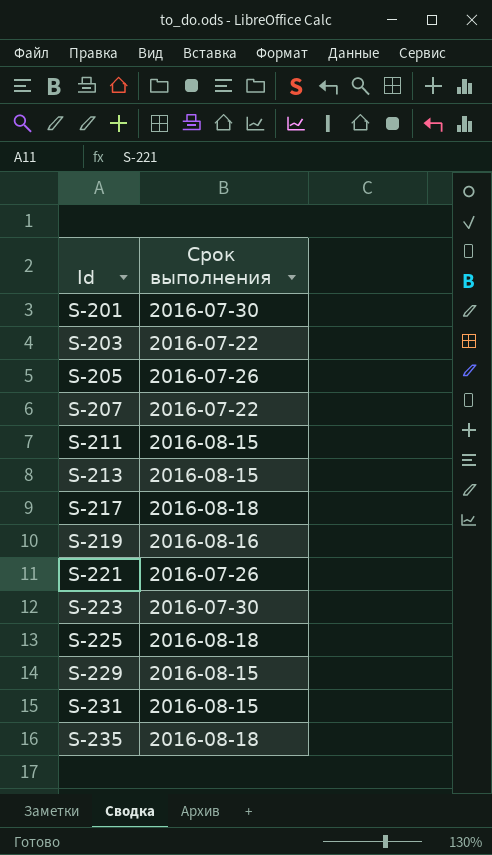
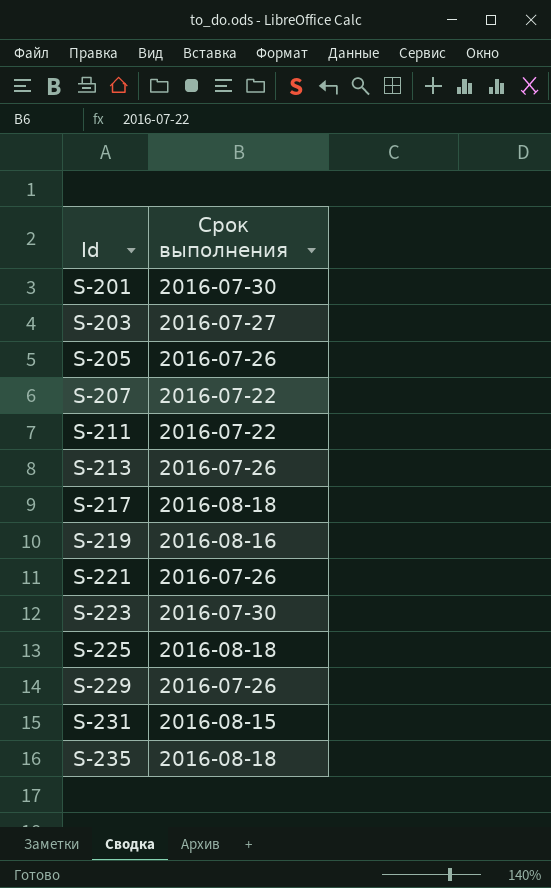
S-203 | Срок выполнения: 2016-07-22 -> 2016-07-27
S-211 | Срок выполнения: 2016-08-15 -> 2016-07-22
S-213 | Срок выполнения: 2016-08-15 -> 2016-07-26
S-229 | Срок выполнения: 2016-08-15 -> 2016-07-26

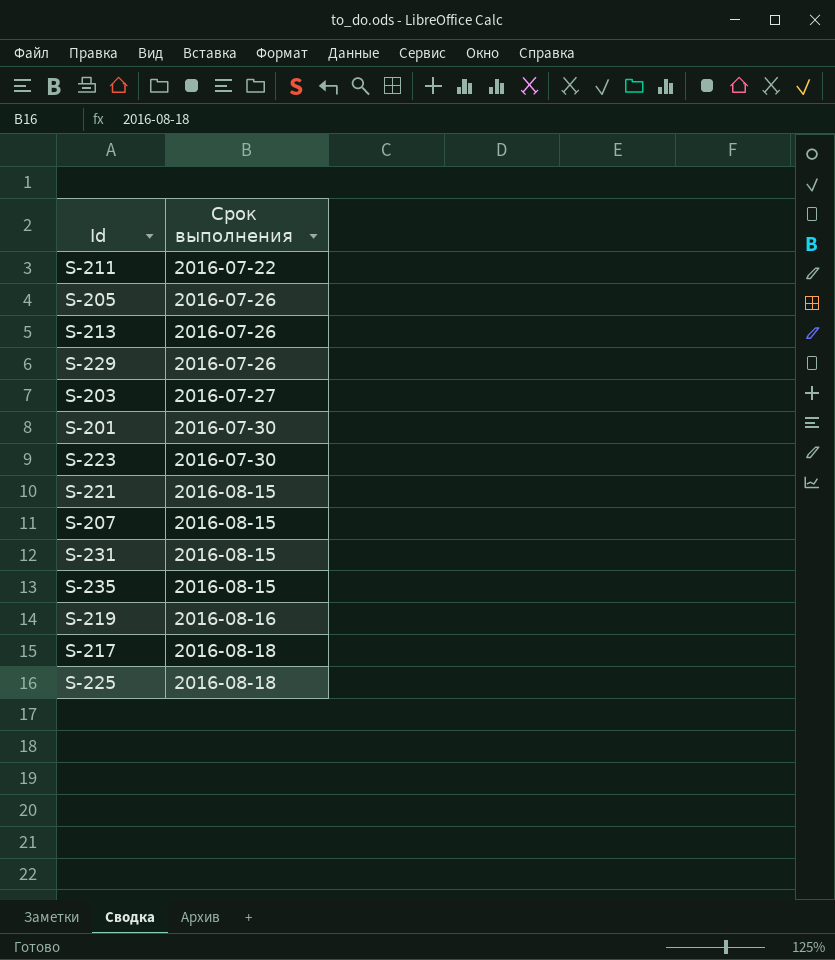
row order: Id ascending -> Срок выполнения ascending
S-221 | Срок выполнения: 2016-07-26 -> 2016-08-15
S-207 | Срок выполнения: 2016-07-22 -> 2016-08-15
S-235 | Срок выполнения: 2016-08-18 -> 2016-08-15

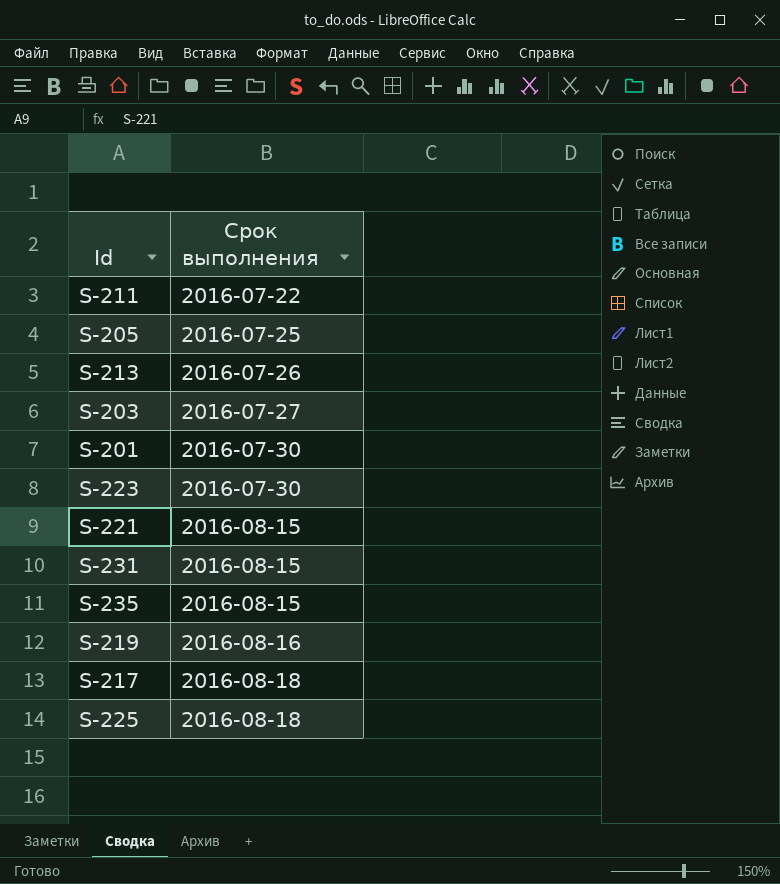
row S-229: 2016-07-26 -> none
row S-207: 2016-08-15 -> none
S-205 | Срок выполнения: 2016-07-26 -> 2016-07-25

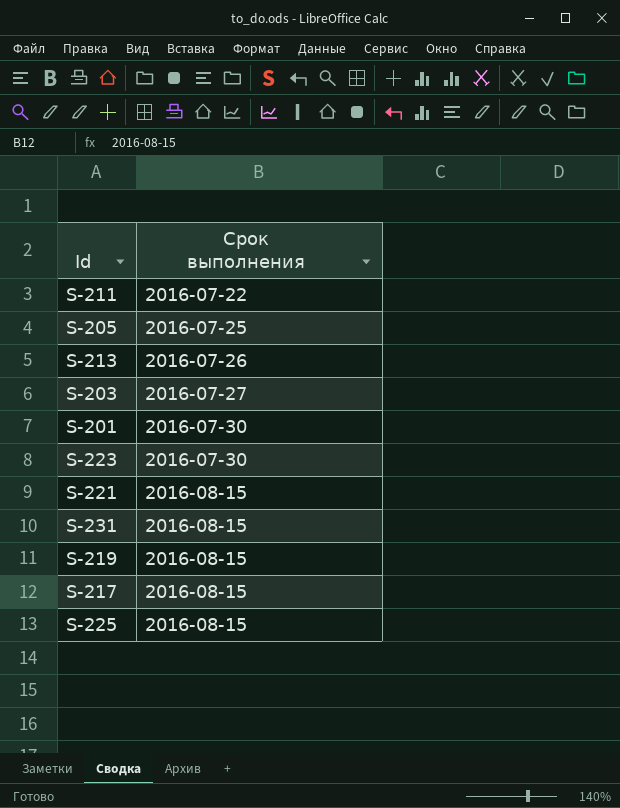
row S-235: 2016-08-15 -> none
S-219 | Срок выполнения: 2016-08-16 -> 2016-08-15
S-217 | Срок выполнения: 2016-08-18 -> 2016-08-15
S-225 | Срок выполнения: 2016-08-18 -> 2016-08-15

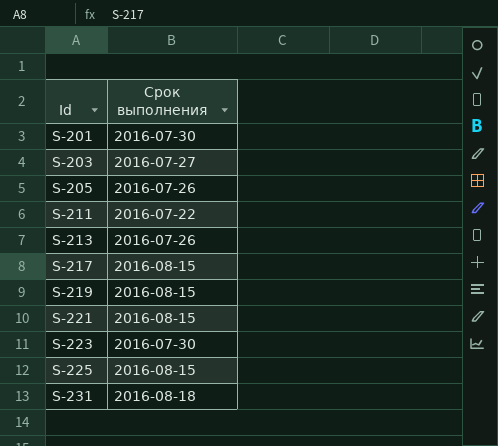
row order: Срок выполнения ascending -> Id ascending
S-205 | Срок выполнения: 2016-07-25 -> 2016-07-26
S-231 | Срок выполнения: 2016-08-15 -> 2016-08-18

